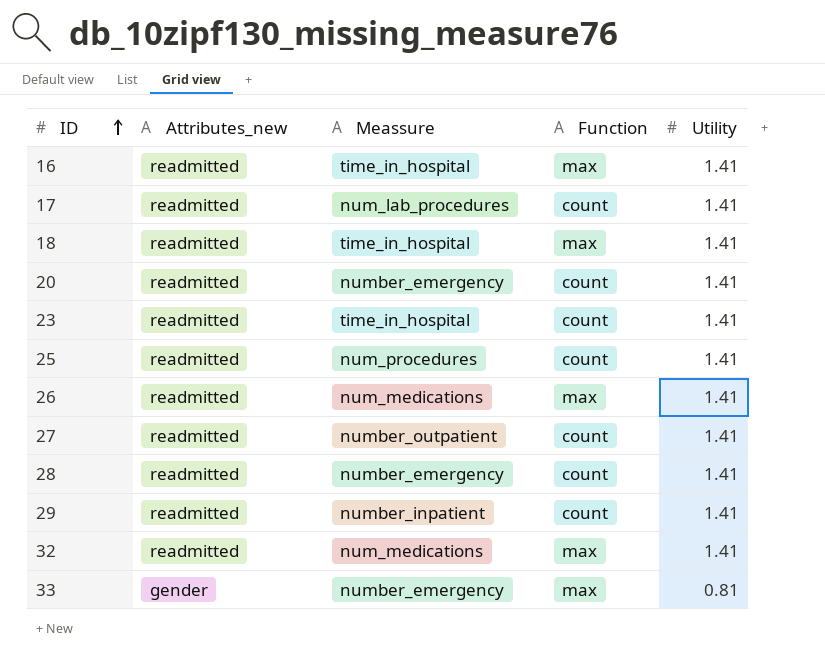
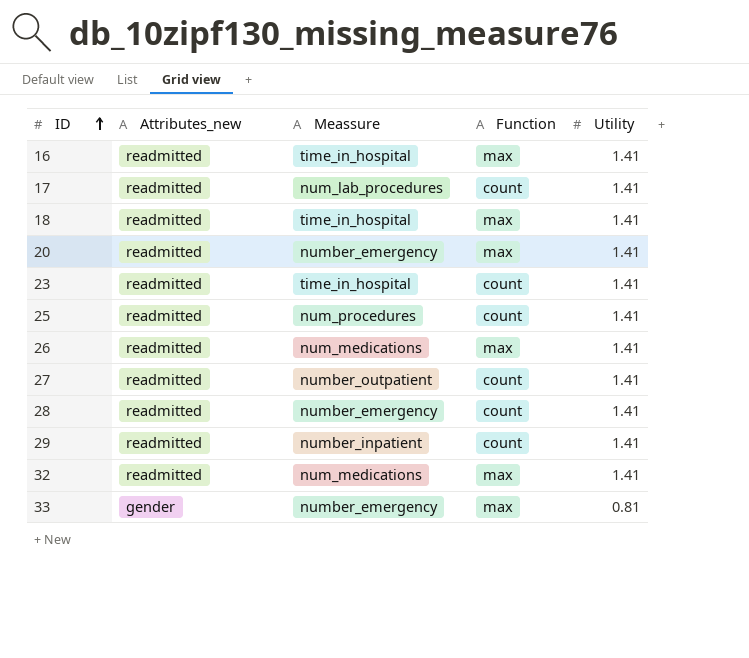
20 | Function: count -> max

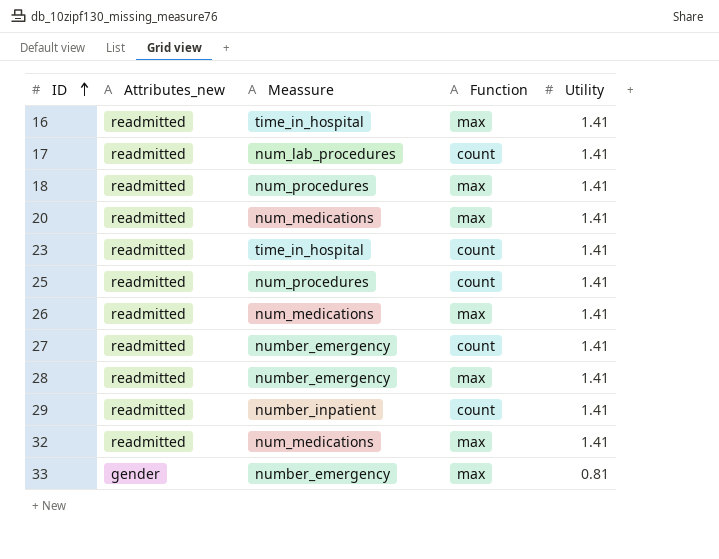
18 | Meassure: time_in_hospital -> num_procedures
20 | Meassure: number_emergency -> num_medications
27 | Meassure: number_outpatient -> number_emergency
28 | Function: count -> max

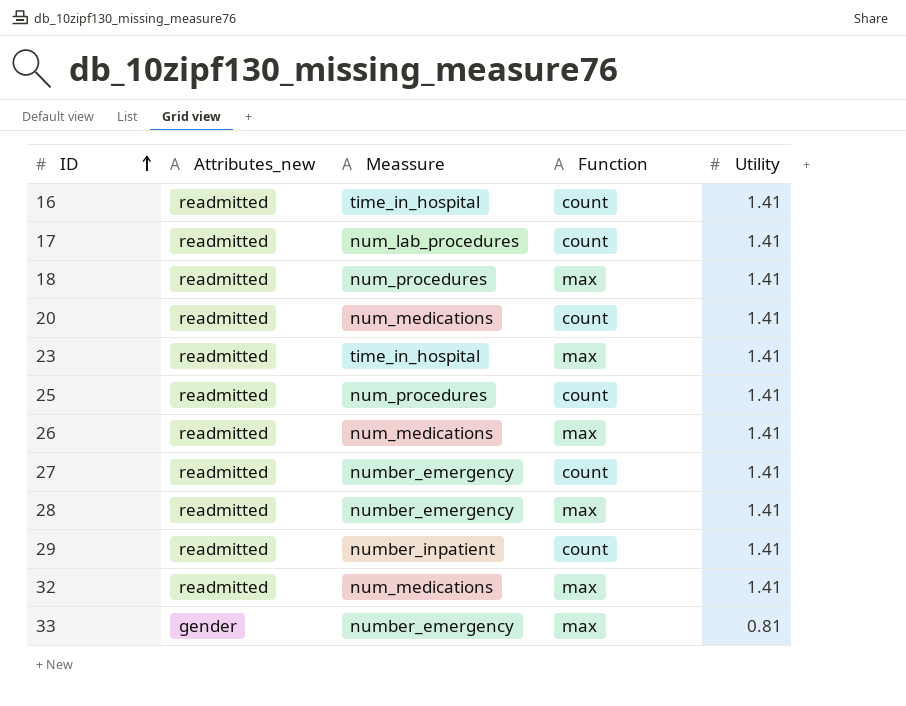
16 | Function: max -> count
20 | Function: max -> count
23 | Function: count -> max

